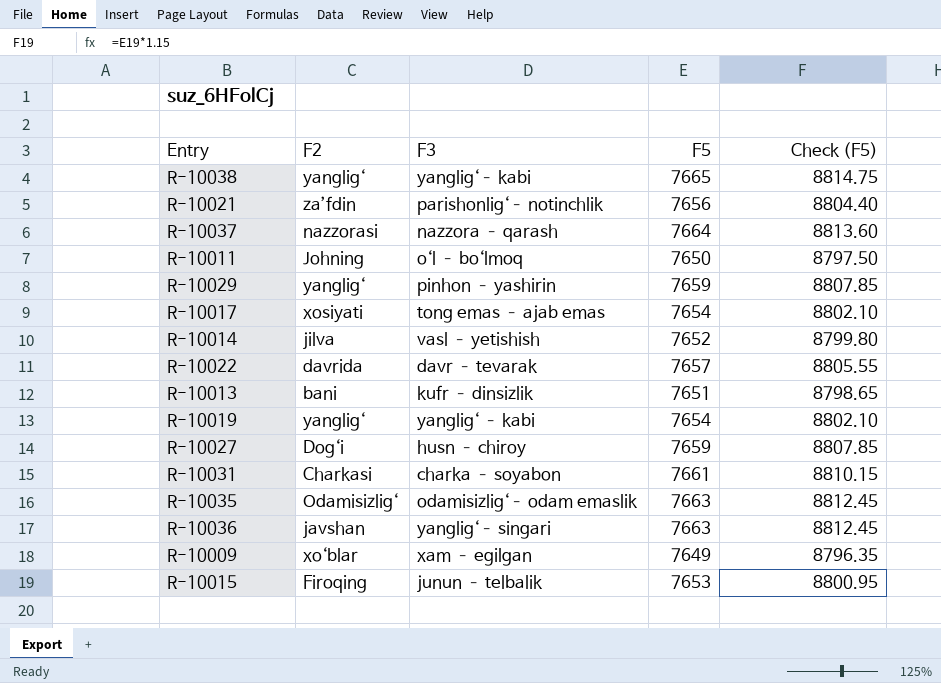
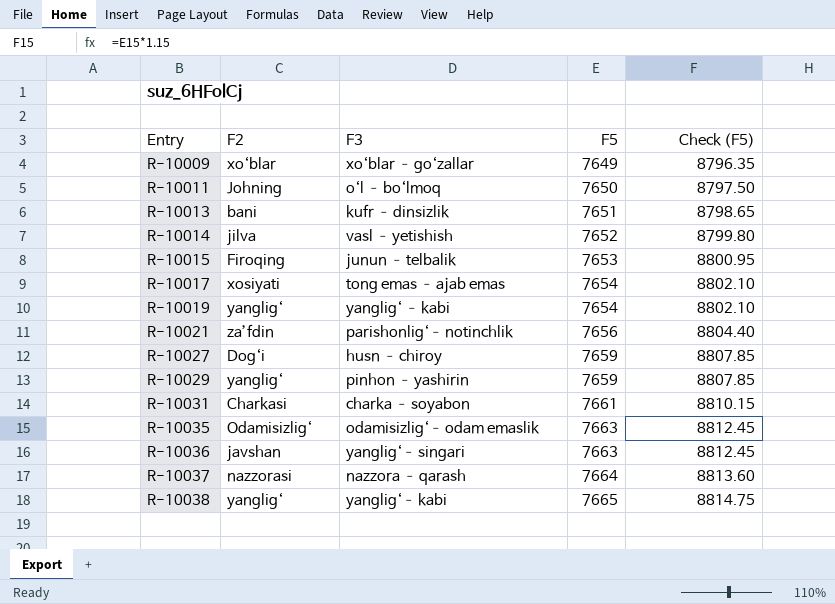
row order: none -> Entry ascending
row R-10022: davrida | davr – tevarak | 7657 | 8805.55 -> none
R-10009 | F3: xam – egilgan -> xo‘blar – go‘zallar

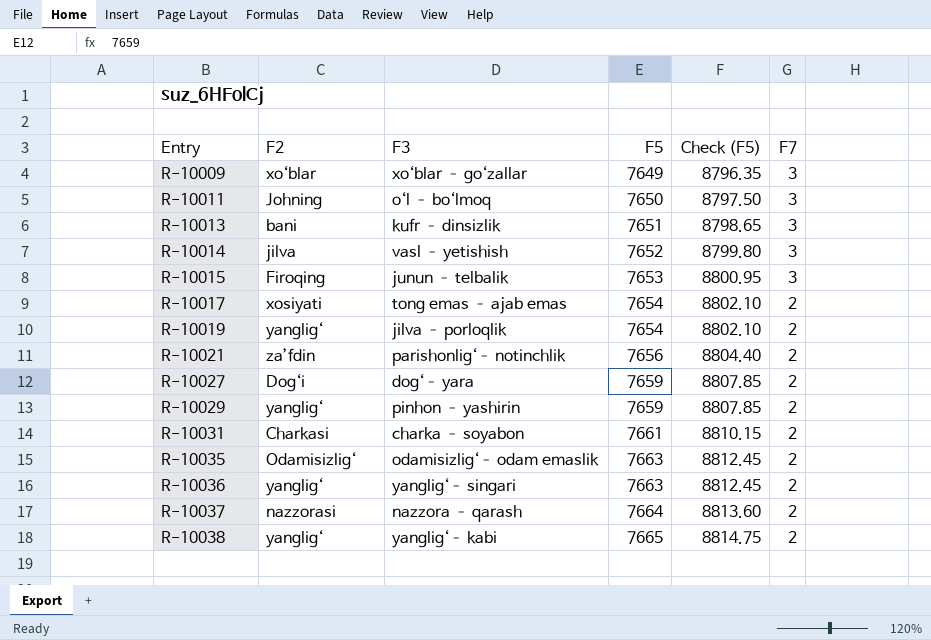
column F7 | position: none -> 6
R-10019 | F3: yanglig‘ – kabi -> jilva – porloqlik
R-10027 | F3: husn – chiroy -> dog‘– yara
R-10036 | F2: javshan -> yanglig‘

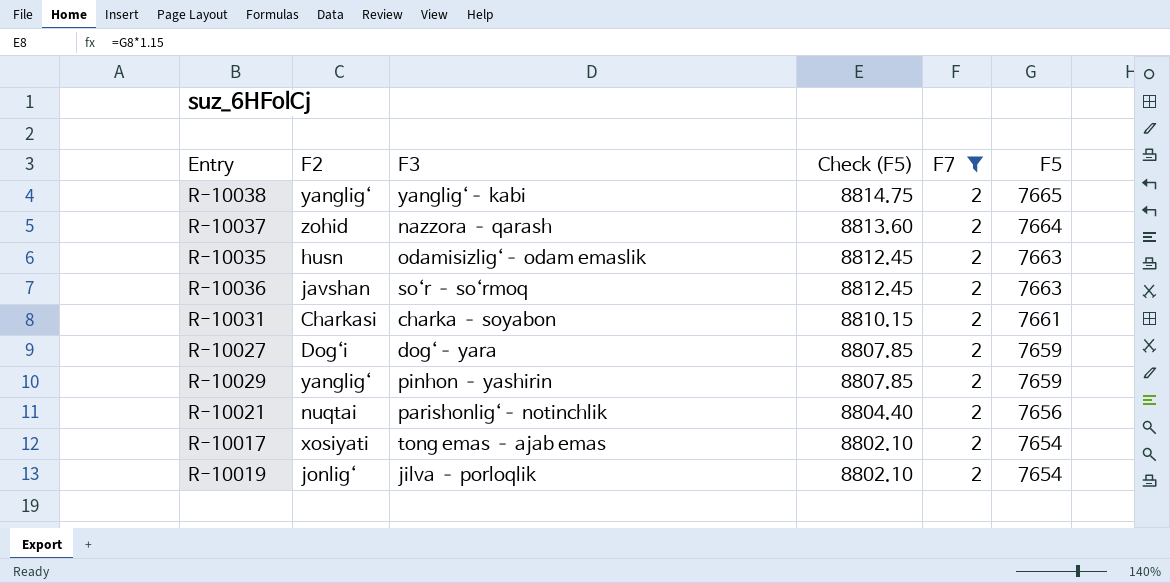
filter: none -> F7 = 2
row order: Entry ascending -> Check (F5) descending
column F5 | position: 4 -> 6
R-10037 | F2: nazzorasi -> zohid
R-10035 | F2: Odamisizlig‘ -> husn
R-10036 | F2: yanglig‘ -> javshan
R-10036 | F3: yanglig‘– singari -> so‘r – so‘rmoq
R-10021 | F2: za’fdin -> nuqtai
R-10019 | F2: yanglig‘ -> jonlig‘

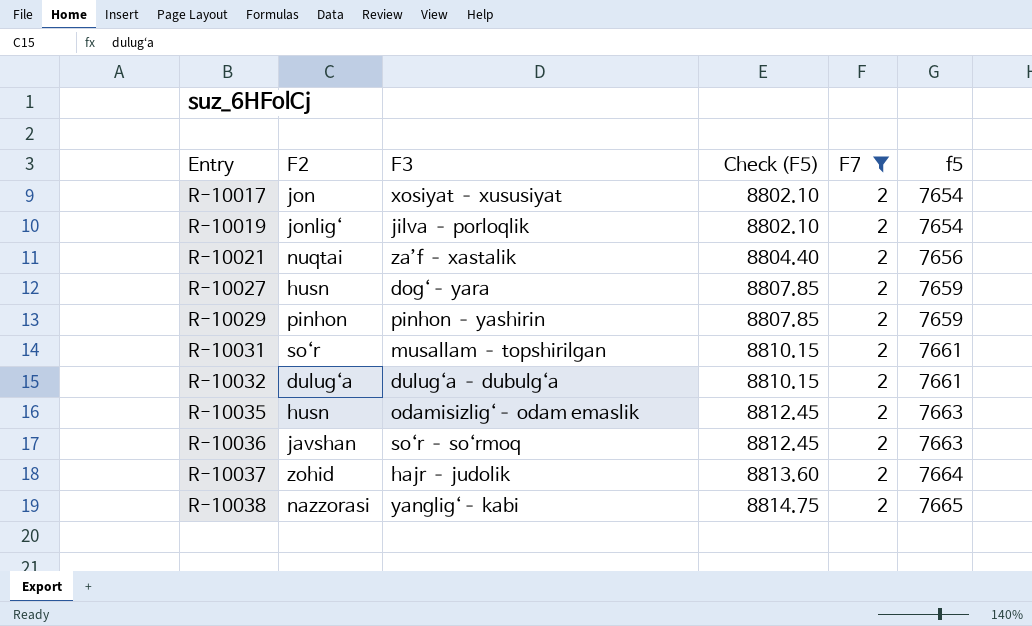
row order: Check (F5) descending -> Entry ascending
column name: F5 -> f5
R-10017 | F2: xosiyati -> jon
R-10017 | F3: tong emas – ajab emas -> xosiyat – xususiyat
R-10021 | F3: parishonlig‘– notinchlik -> za’f – xastalik
R-10027 | F2: Dog‘i -> husn
R-10029 | F2: yanglig‘ -> pinhon
R-10031 | F2: Charkasi -> so‘r
R-10031 | F3: charka – soyabon -> musallam – topshirilgan
row R-10032: none -> dulug‘a | dulug‘a – dubulg‘a | 8810.15 | 2 | 7661
R-10037 | F3: nazzora – qarash -> hajr – judolik
R-10038 | F2: yanglig‘ -> nazzorasi

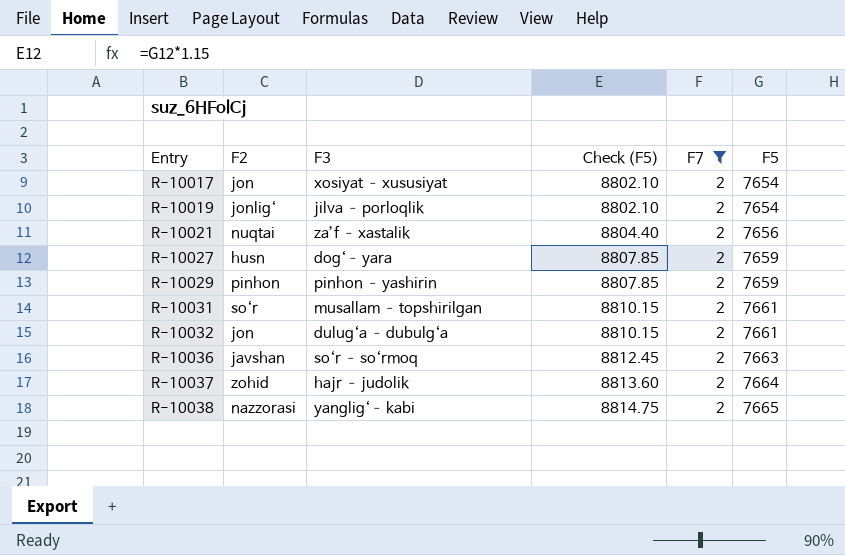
column name: f5 -> F5
row R-10035: husn | odamisizlig‘– odam emaslik | 8812.45 | 2 | 7663 -> none
R-10032 | F2: dulug‘a -> jon

